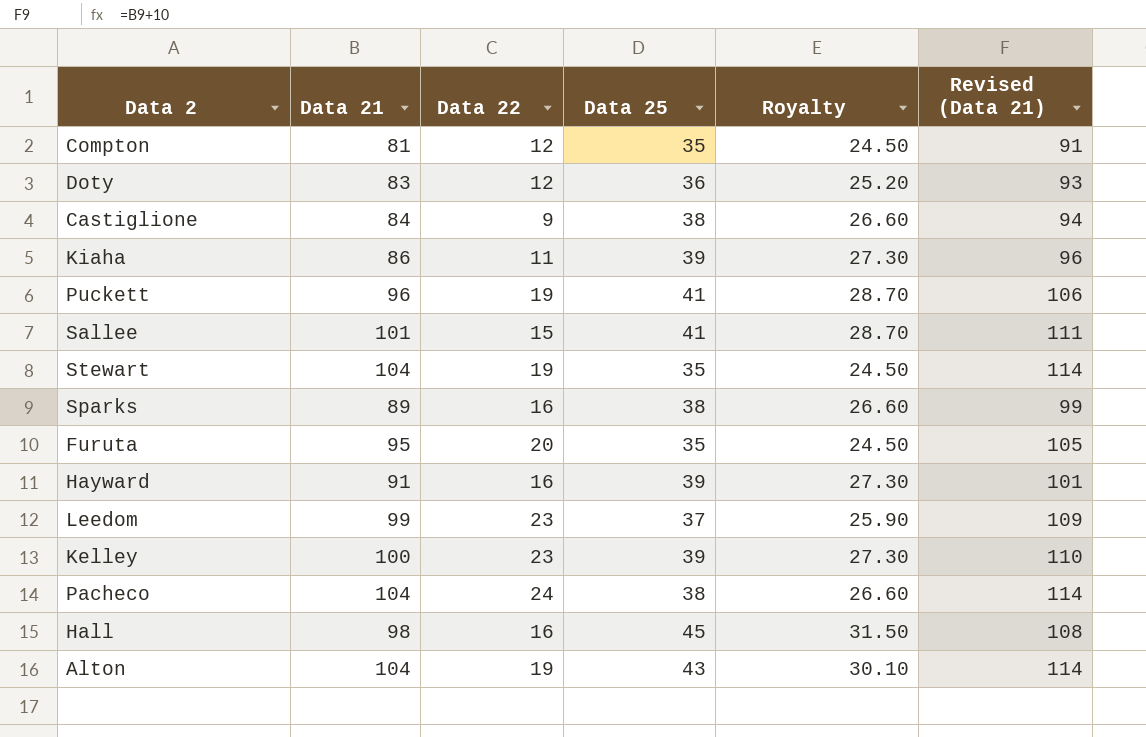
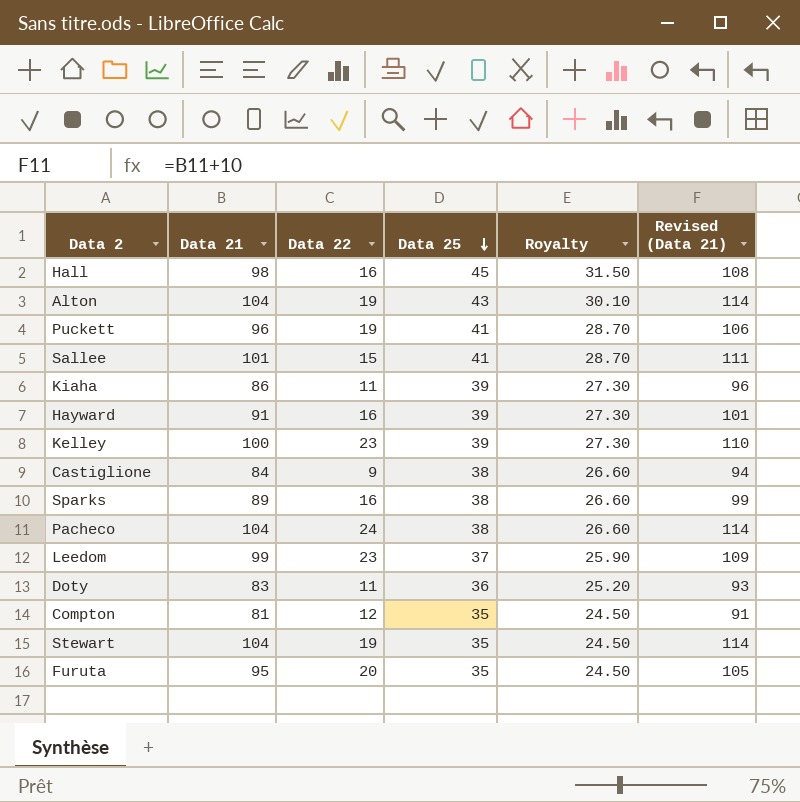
row order: none -> Data 25 descending
Doty | Data 22: 12 -> 11

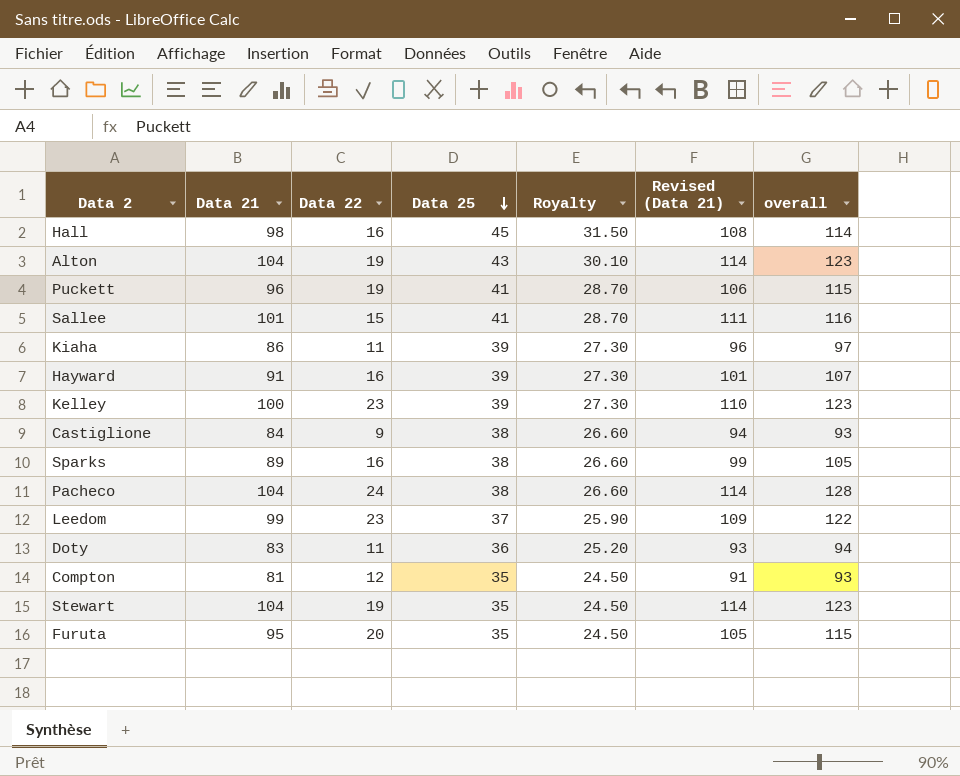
column overall | formula: none -> [Data 21] + [Data 22]

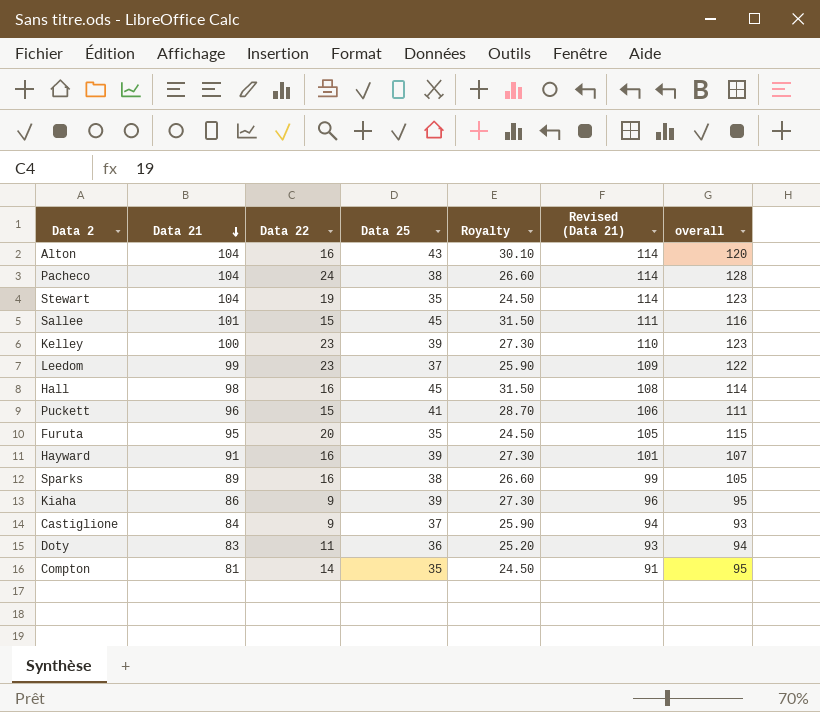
row order: Data 25 descending -> Data 21 descending
Alton | Data 22: 19 -> 16
Alton | overall: 123 -> 120
Sallee | Data 25: 41 -> 45
Sallee | Royalty: 28.70 -> 31.50
Puckett | Data 22: 19 -> 15
Puckett | overall: 115 -> 111
Kiaha | Data 22: 11 -> 9
Kiaha | overall: 97 -> 95
Castiglione | Data 25: 38 -> 37
Castiglione | Royalty: 26.60 -> 25.90
Compton | Data 22: 12 -> 14
Compton | overall: 93 -> 95

